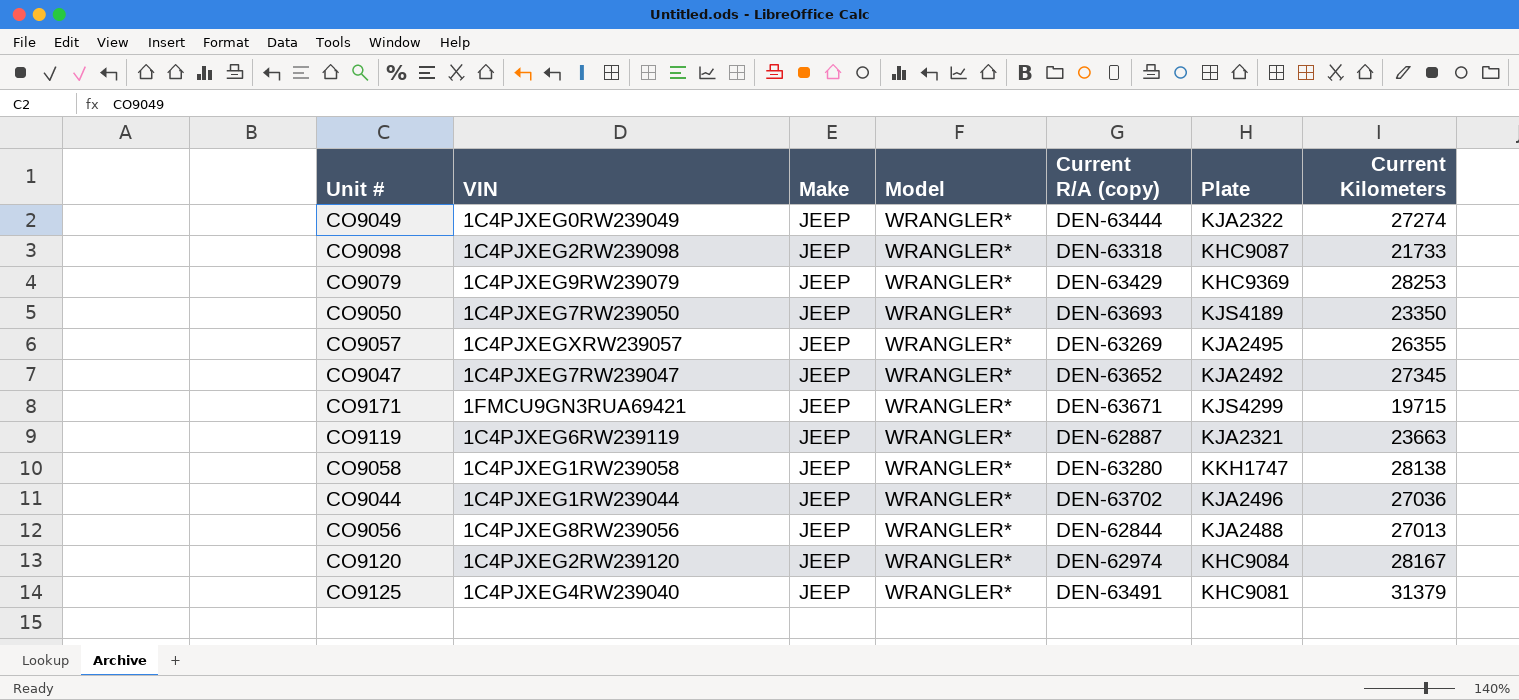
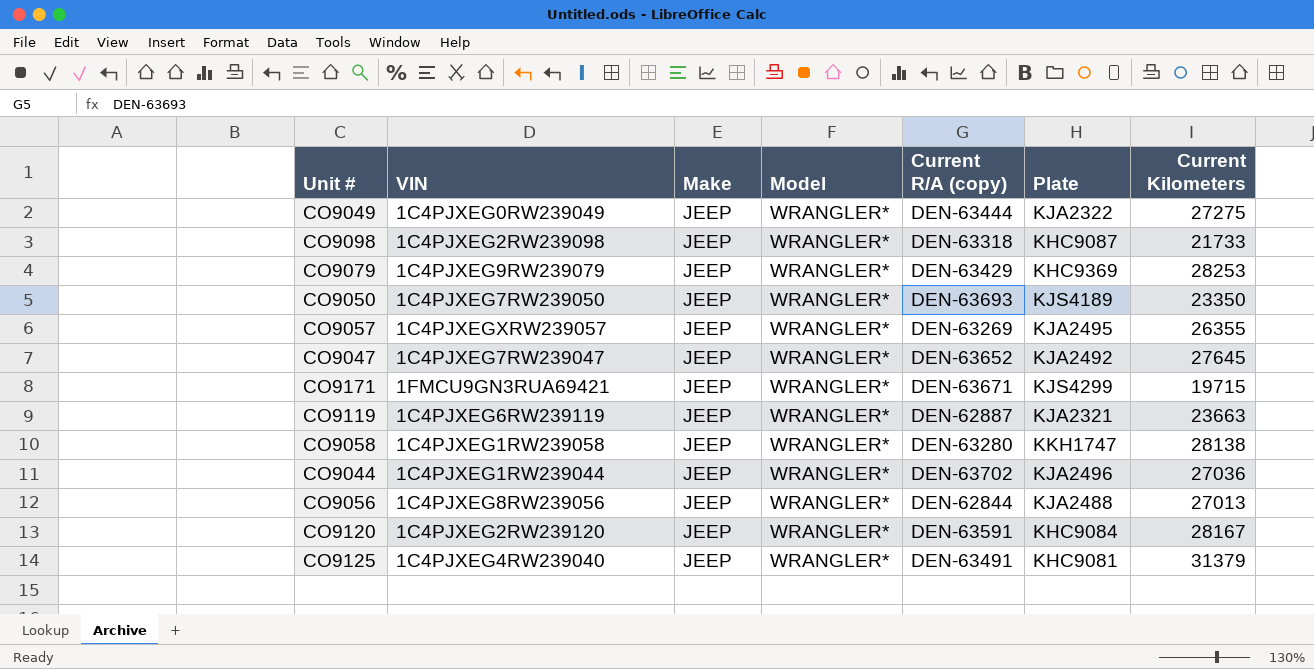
CO9049 | Current Kilometers: 27274 -> 27275
CO9047 | Current Kilometers: 27345 -> 27645
CO9120 | Current R/A (copy): DEN-62974 -> DEN-63591

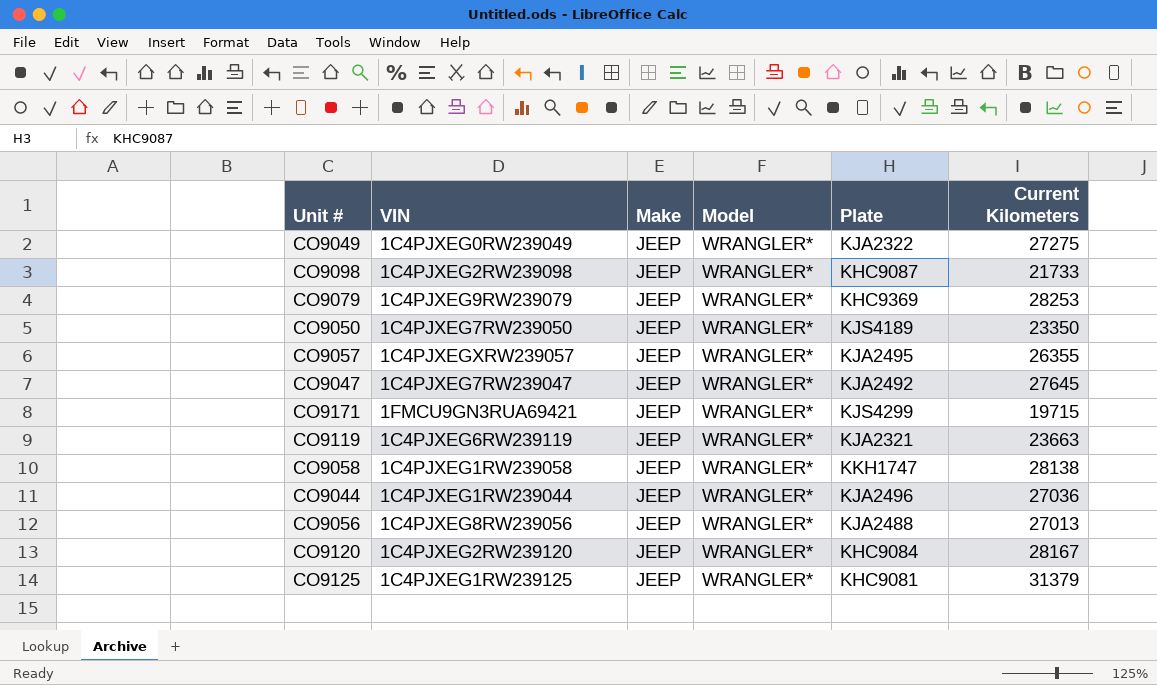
column Current R/A (copy) | position: 5 -> none
CO9125 | VIN: 1C4PJXEG4RW239040 -> 1C4PJXEG1RW239125

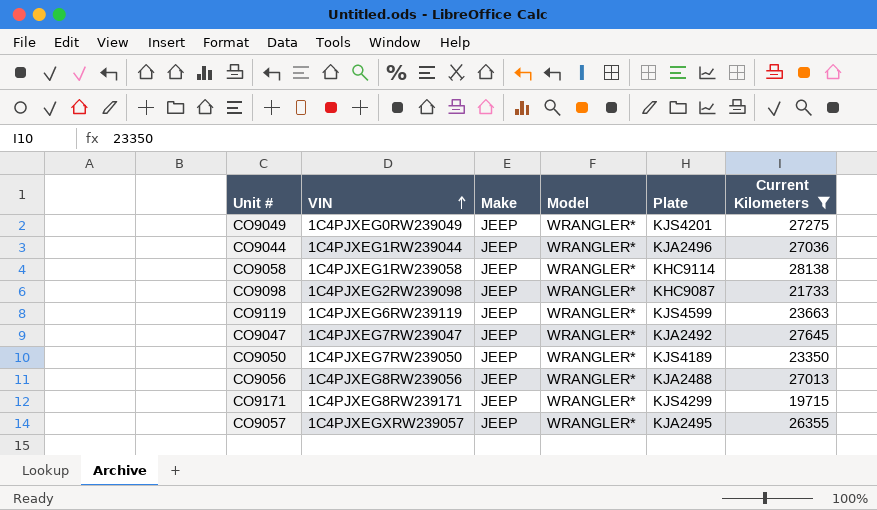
filter: none -> Current Kilometers <= 28138
row order: none -> VIN ascending
CO9049 | Plate: KJA2322 -> KJS4201
CO9058 | Plate: KKH1747 -> KHC9114
CO9119 | Plate: KJA2321 -> KJS4599
CO9171 | VIN: 1FMCU9GN3RUA69421 -> 1C4PJXEG8RW239171

